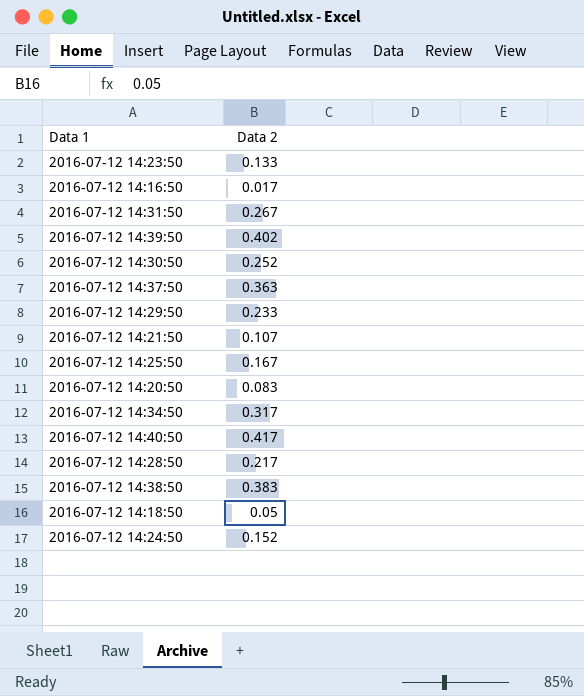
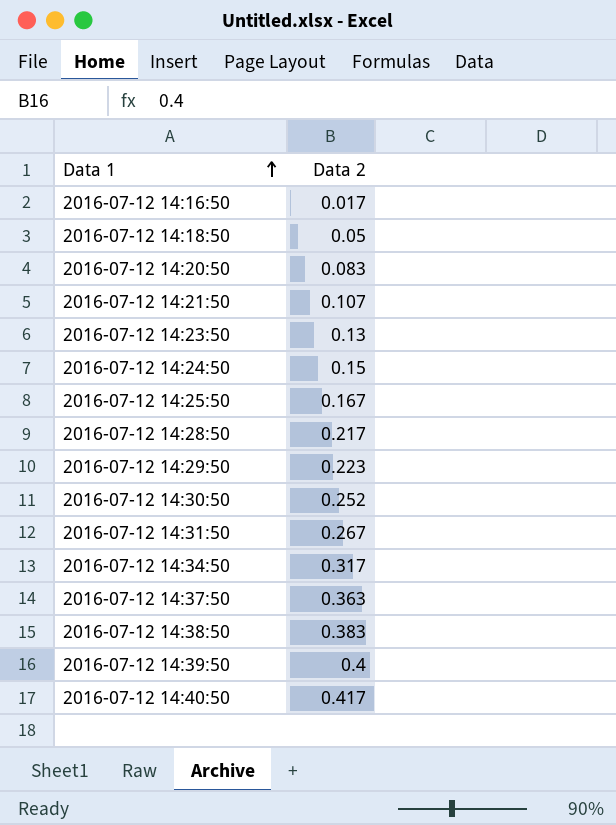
row order: none -> Data 1 ascending
2016-07-12 14:23:50 | Data 2: 0.133 -> 0.13
2016-07-12 14:24:50 | Data 2: 0.152 -> 0.15
2016-07-12 14:29:50 | Data 2: 0.233 -> 0.223
2016-07-12 14:39:50 | Data 2: 0.402 -> 0.4

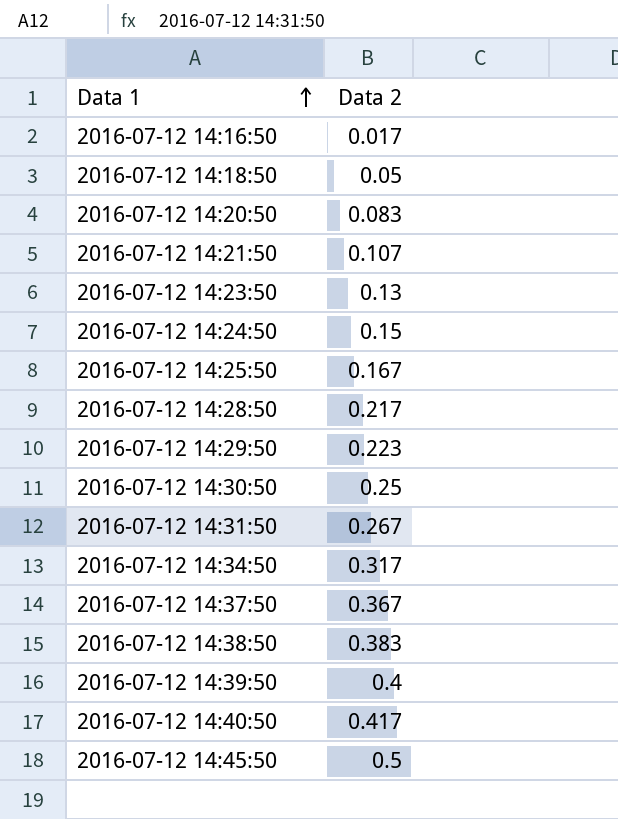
2016-07-12 14:30:50 | Data 2: 0.252 -> 0.25
2016-07-12 14:37:50 | Data 2: 0.363 -> 0.367
row 2016-07-12 14:45:50: none -> 0.5

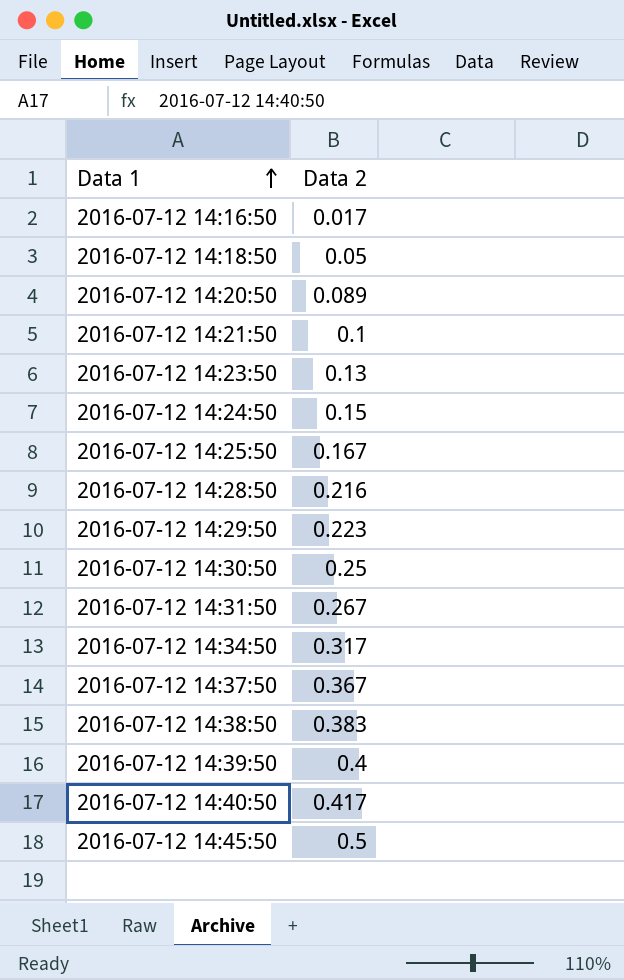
2016-07-12 14:20:50 | Data 2: 0.083 -> 0.089
2016-07-12 14:21:50 | Data 2: 0.107 -> 0.1
2016-07-12 14:28:50 | Data 2: 0.217 -> 0.216

